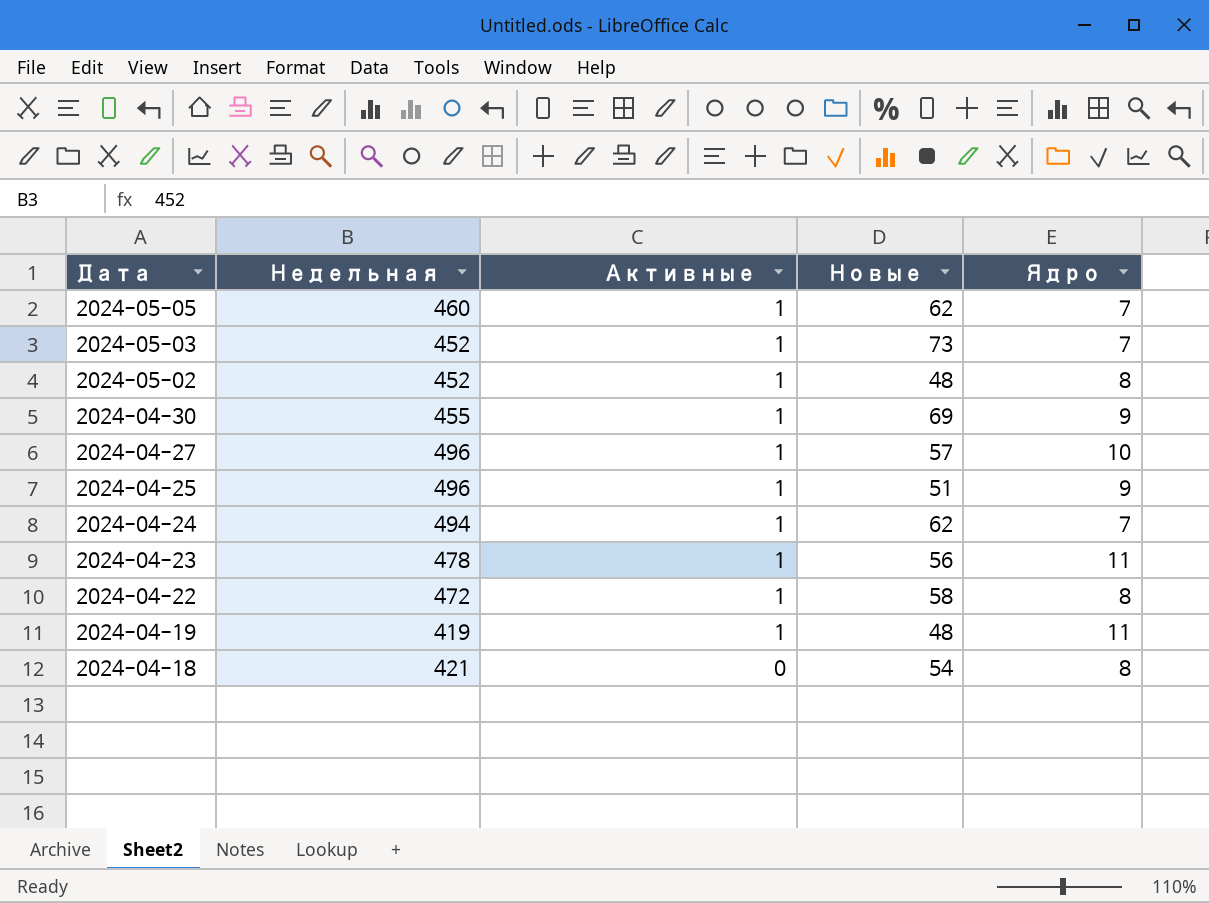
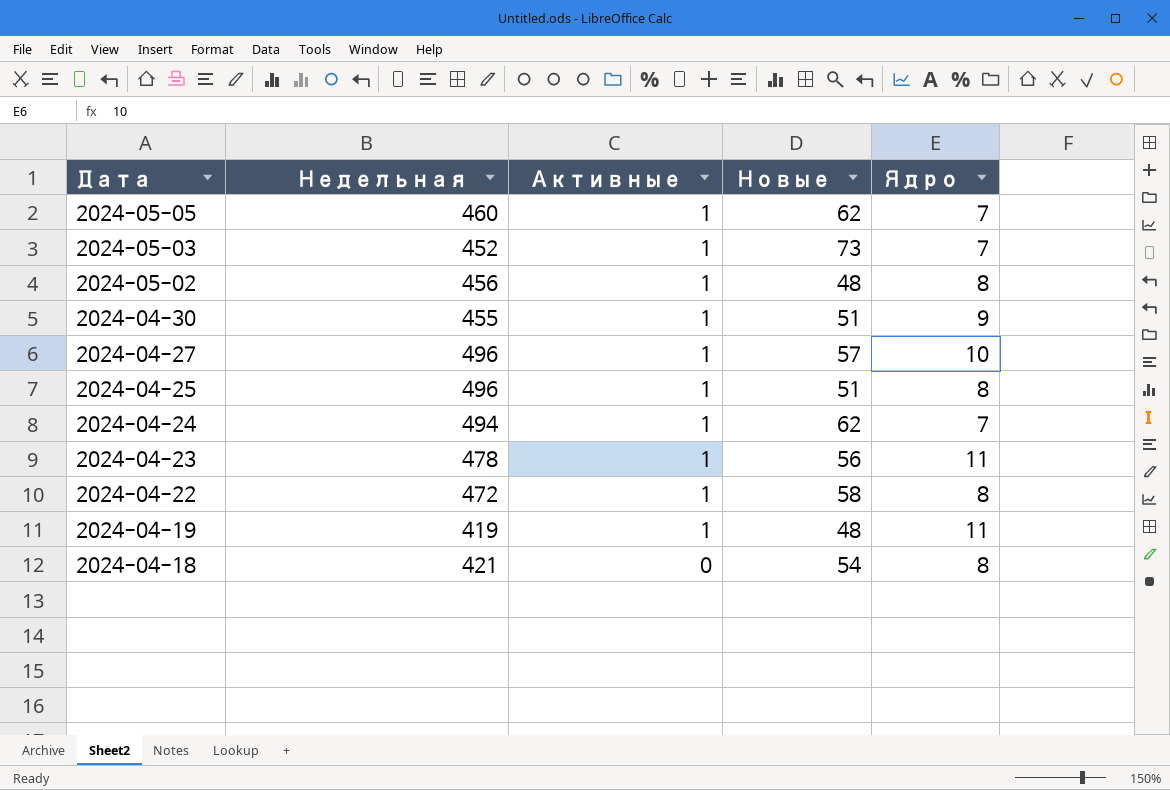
2024-05-02 | Недельная: 452 -> 456
2024-04-30 | Новые: 69 -> 51
2024-04-25 | Ядро: 9 -> 8

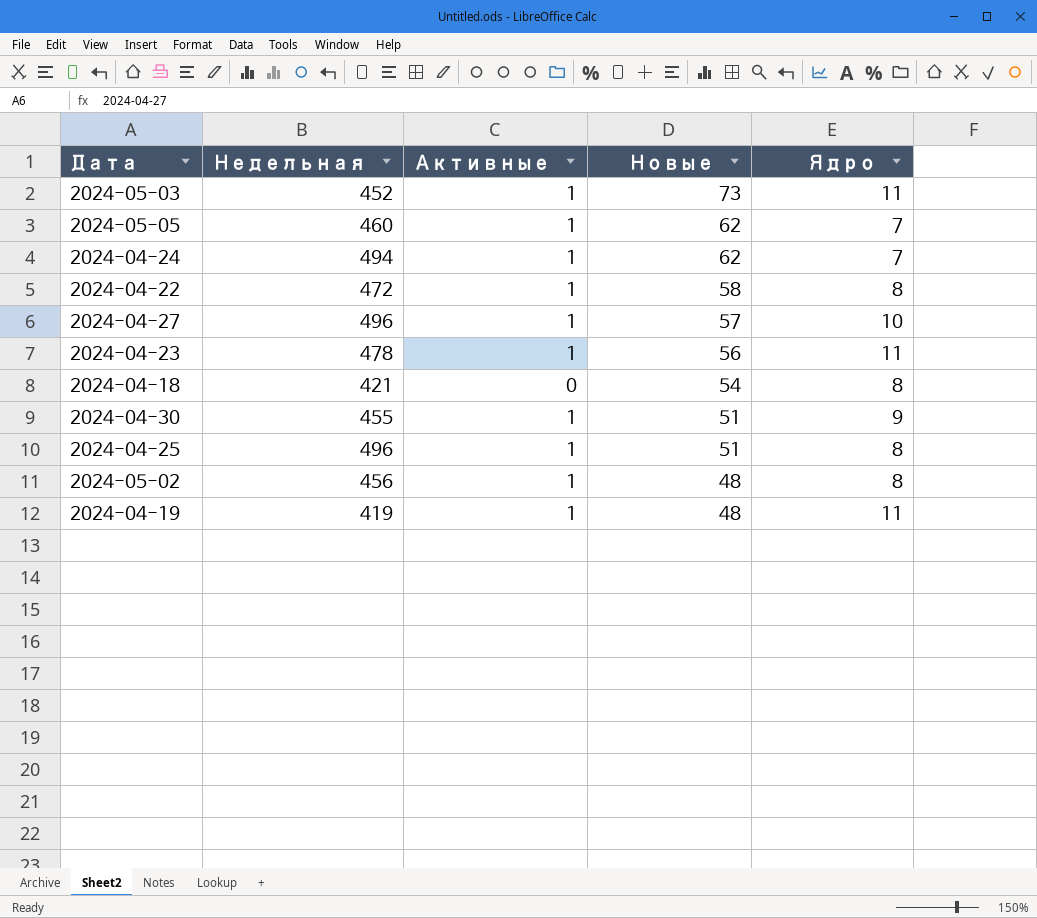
row order: Дата descending -> Новые descending
2024-05-03 | Ядро: 7 -> 11

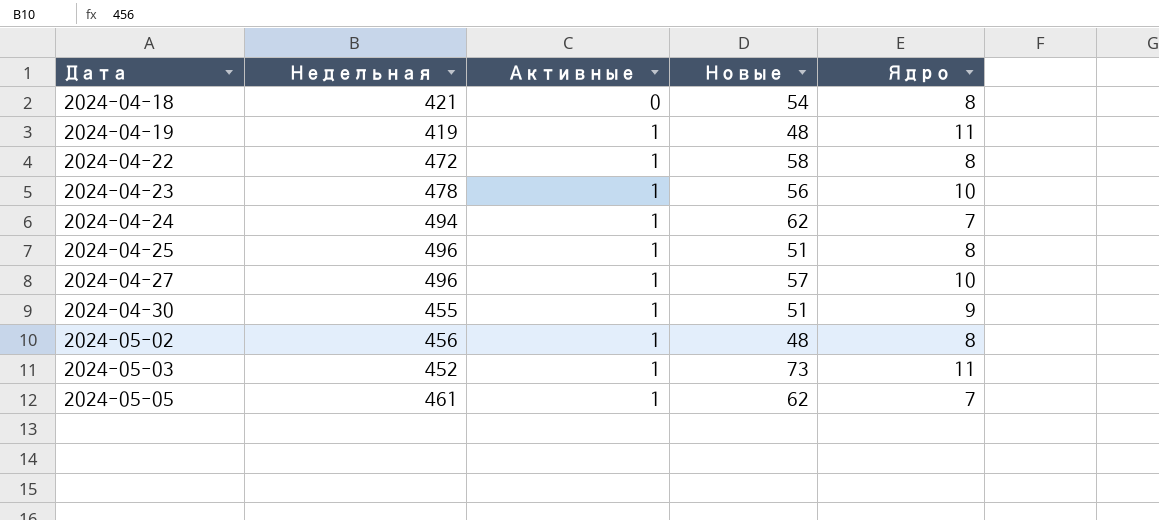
row order: Новые descending -> Дата ascending
2024-04-23 | Ядро: 11 -> 10
2024-05-05 | Недельная: 460 -> 461

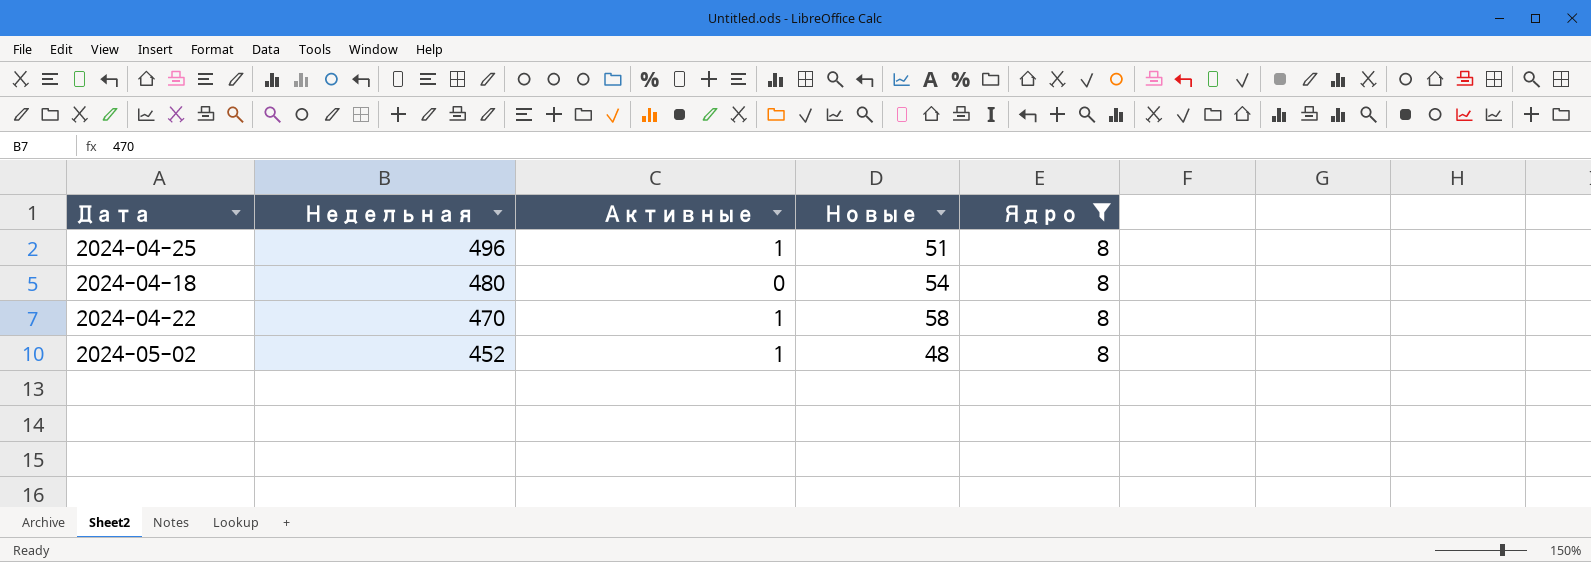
filter: none -> Ядро = 8
row order: Дата ascending -> Недельная descending
2024-04-18 | Недельная: 421 -> 480
2024-04-22 | Недельная: 472 -> 470
2024-05-02 | Недельная: 456 -> 452

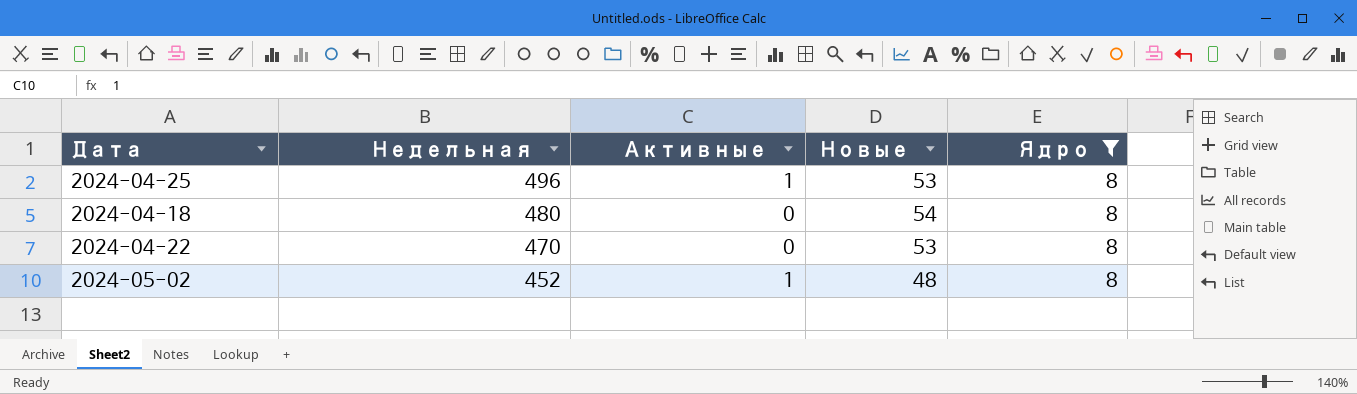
2024-04-25 | Новые: 51 -> 53
2024-04-22 | Активные: 1 -> 0
2024-04-22 | Новые: 58 -> 53

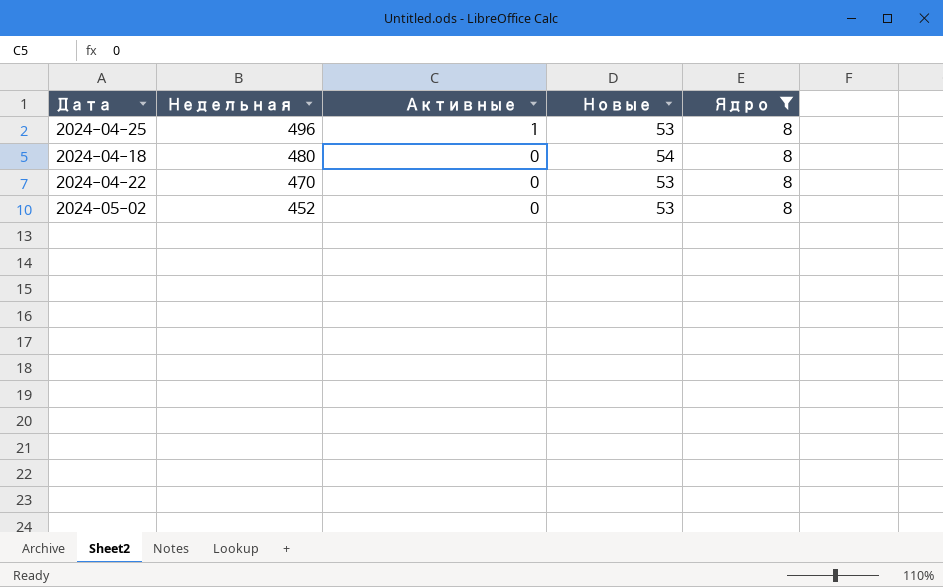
2024-05-02 | Активные: 1 -> 0
2024-05-02 | Новые: 48 -> 53

